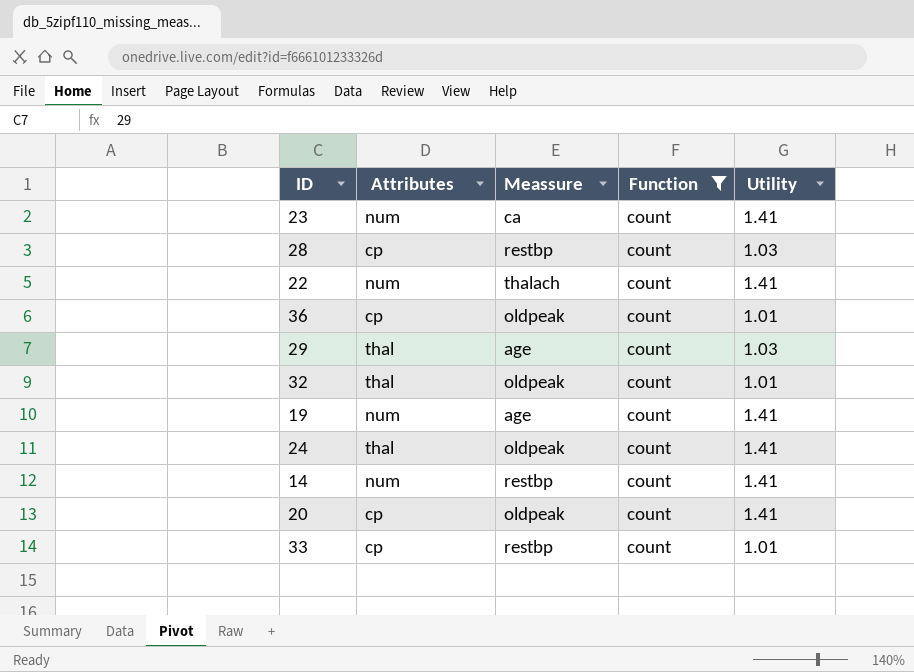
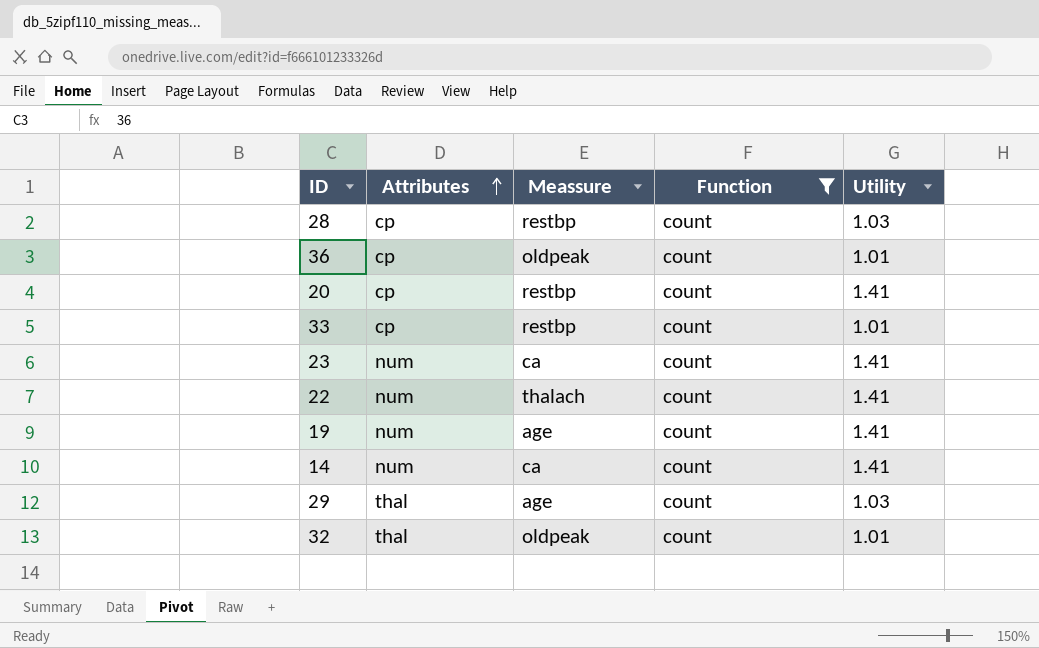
row order: none -> Attributes ascending
row 24: thal | oldpeak | count | 1.41 -> none
20 | Meassure: oldpeak -> restbp
14 | Meassure: restbp -> ca

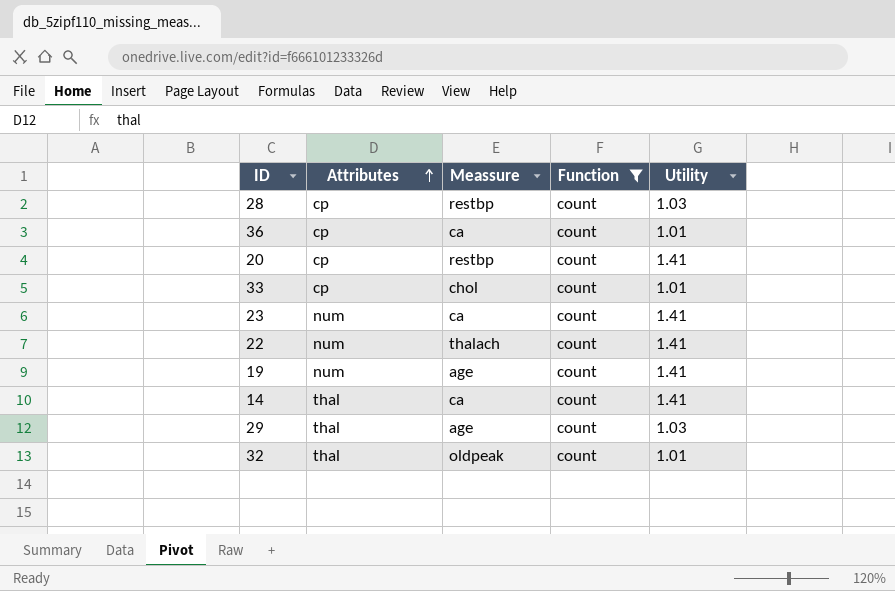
36 | Meassure: oldpeak -> ca
33 | Meassure: restbp -> chol
14 | Attributes: num -> thal

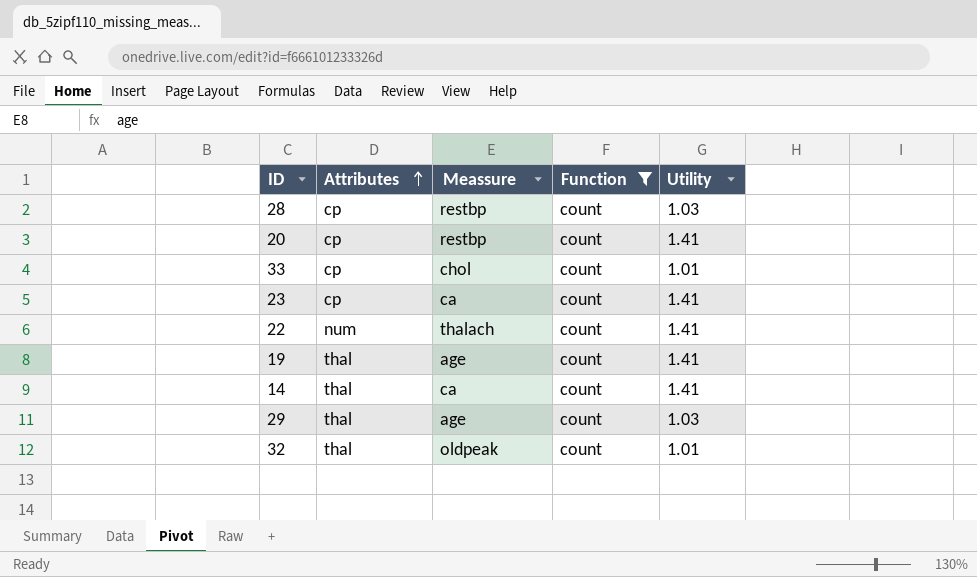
row 36: cp | ca | count | 1.01 -> none
23 | Attributes: num -> cp
19 | Attributes: num -> thal

